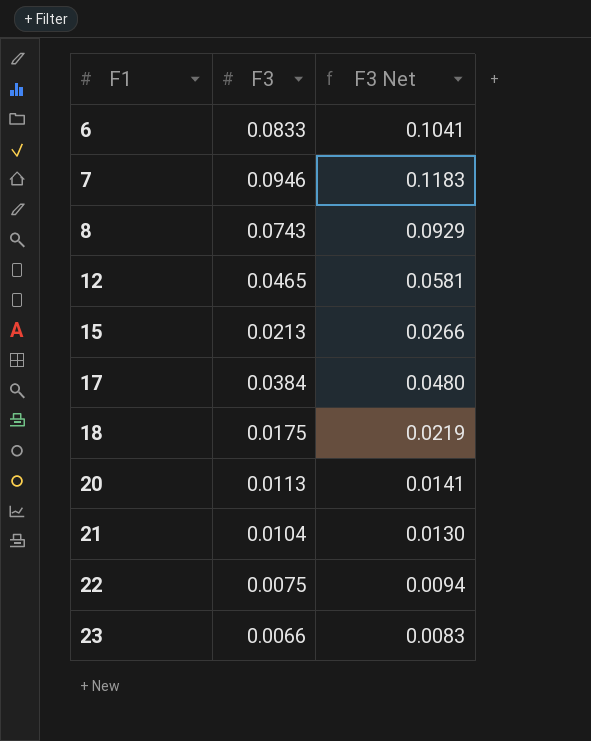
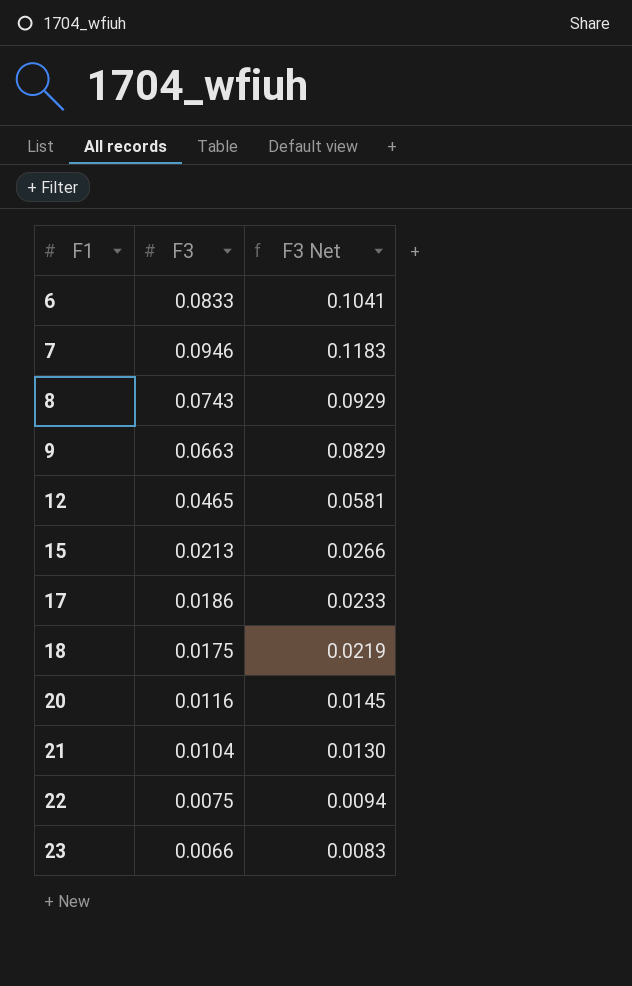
row 9: none -> 0.0663 | 0.0829
17 | F3: 0.0384 -> 0.0186
17 | F3 Net: 0.0480 -> 0.0233
20 | F3: 0.0113 -> 0.0116
20 | F3 Net: 0.0141 -> 0.0145

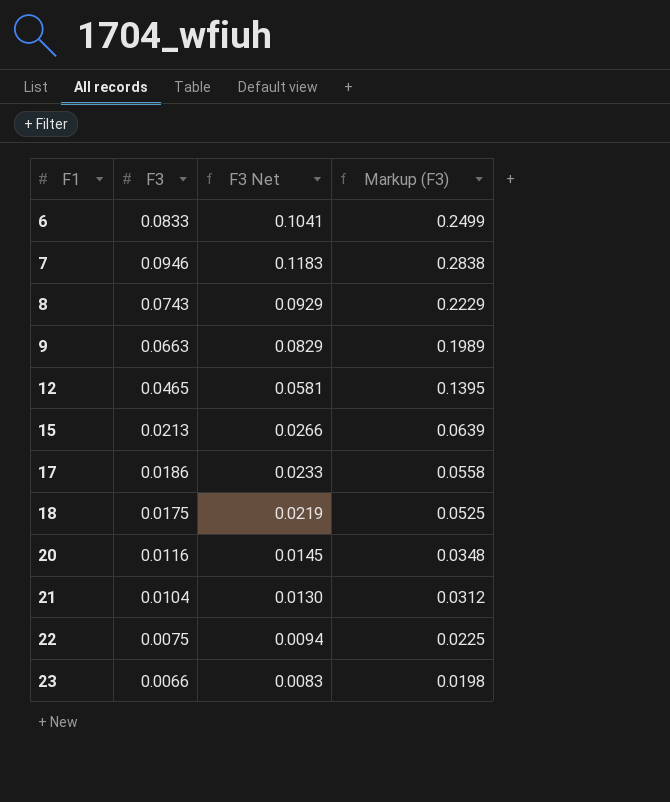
column Markup (F3) | formula: none -> [F3] * 3

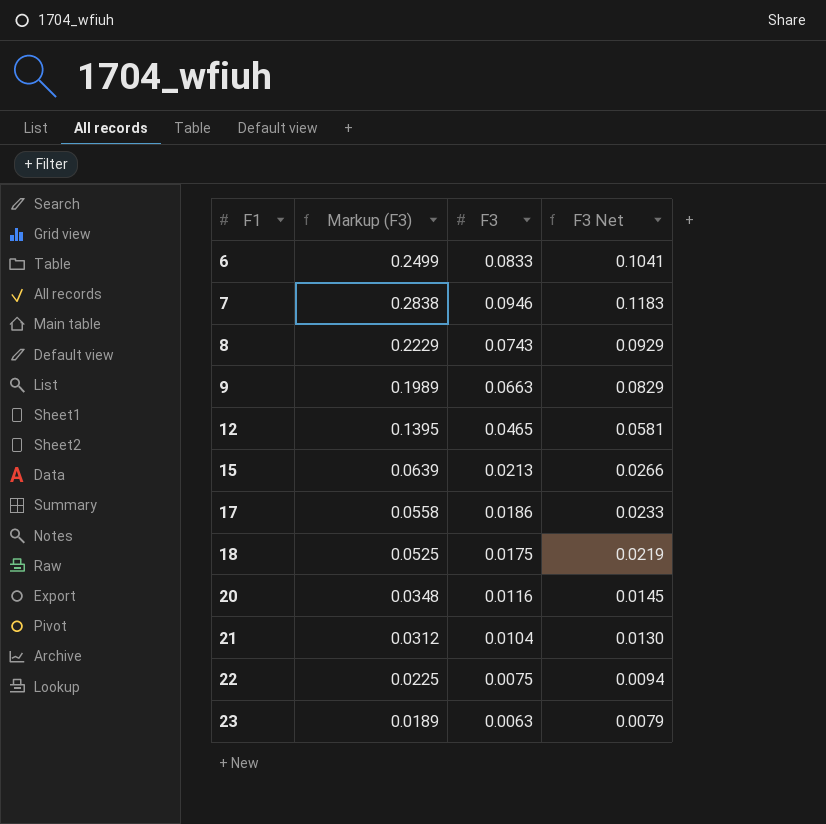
column Markup (F3) | position: 4 -> 2
23 | Markup (F3): 0.0198 -> 0.0189
23 | F3: 0.0066 -> 0.0063
23 | F3 Net: 0.0083 -> 0.0079

